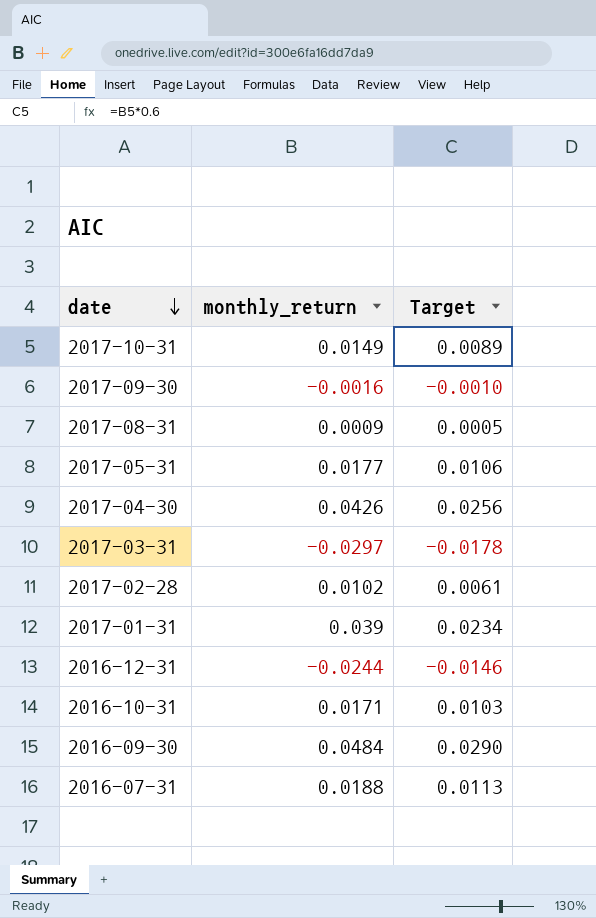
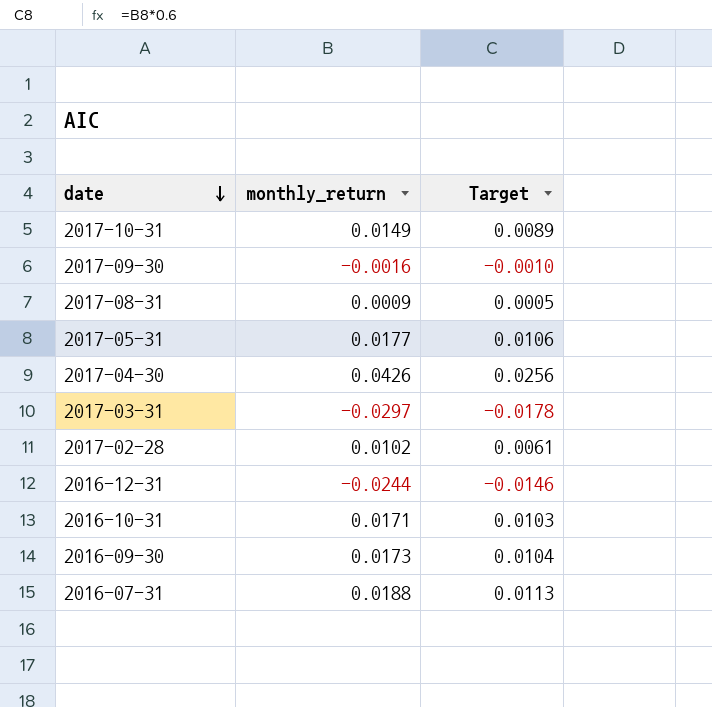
row 2017-01-31: 0.039 | 0.0234 -> none
2016-09-30 | monthly_return: 0.0484 -> 0.0173
2016-09-30 | Target: 0.0290 -> 0.0104

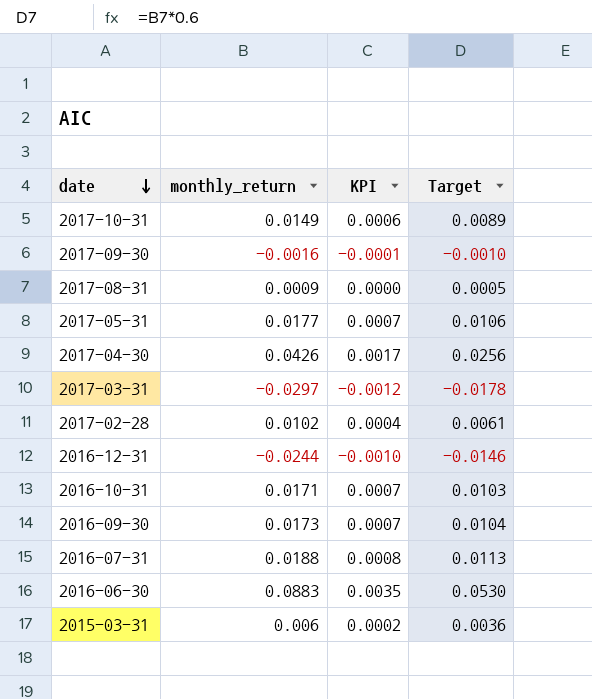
column KPI | formula: none -> [monthly_return] * 0.04
row 2016-06-30: none -> 0.0883 | 0.0035 | 0.0530
row 2015-03-31: none -> 0.006 | 0.0002 | 0.0036

